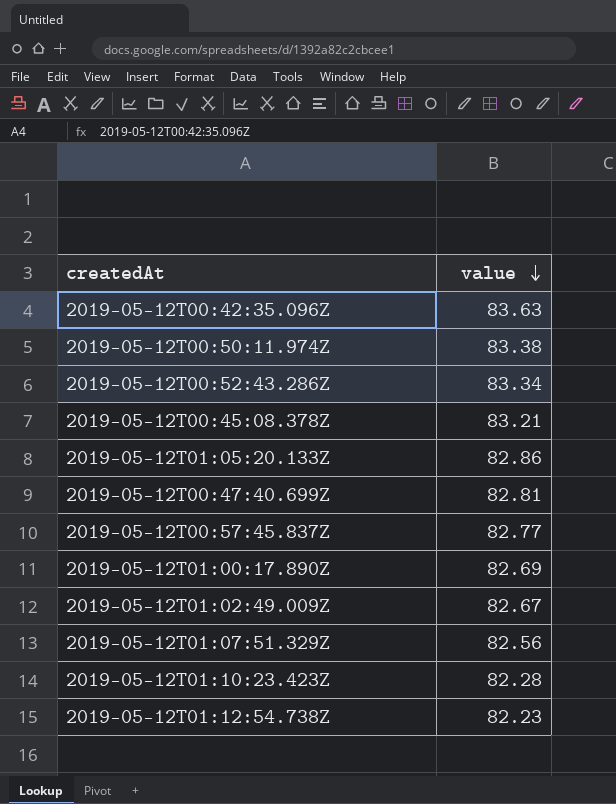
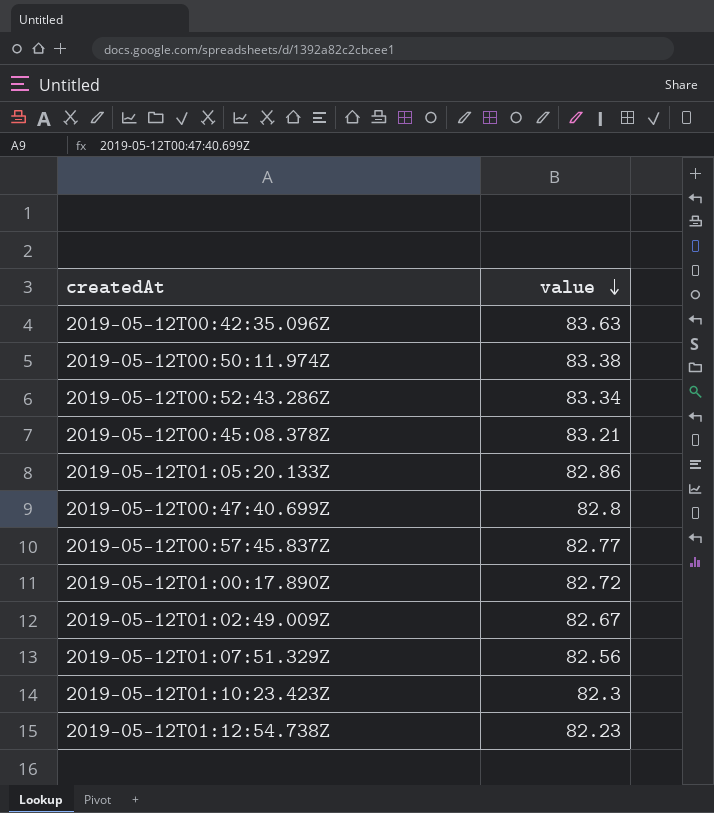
2019-05-12T00:47:40.699Z | value: 82.81 -> 82.8
2019-05-12T01:00:17.890Z | value: 82.69 -> 82.72
2019-05-12T01:10:23.423Z | value: 82.28 -> 82.3

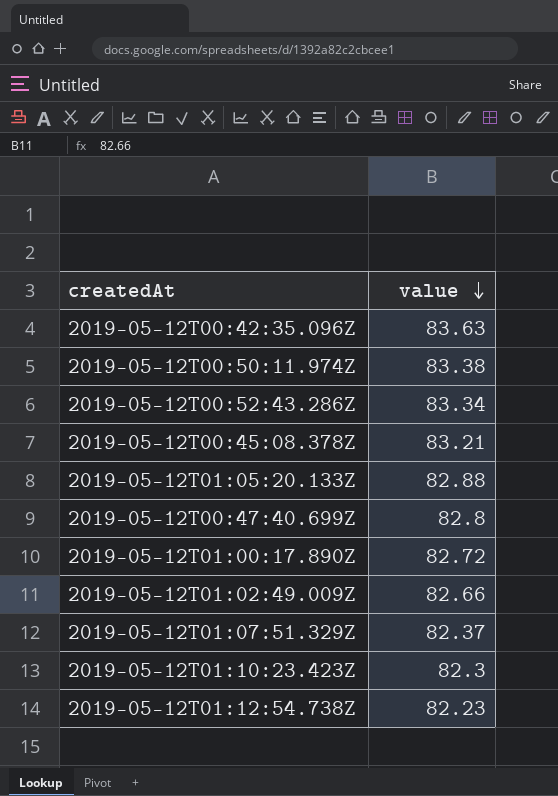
row 2019-05-12T00:57:45.837Z: 82.77 -> none
2019-05-12T01:05:20.133Z | value: 82.86 -> 82.88
2019-05-12T01:02:49.009Z | value: 82.67 -> 82.66
2019-05-12T01:07:51.329Z | value: 82.56 -> 82.37

